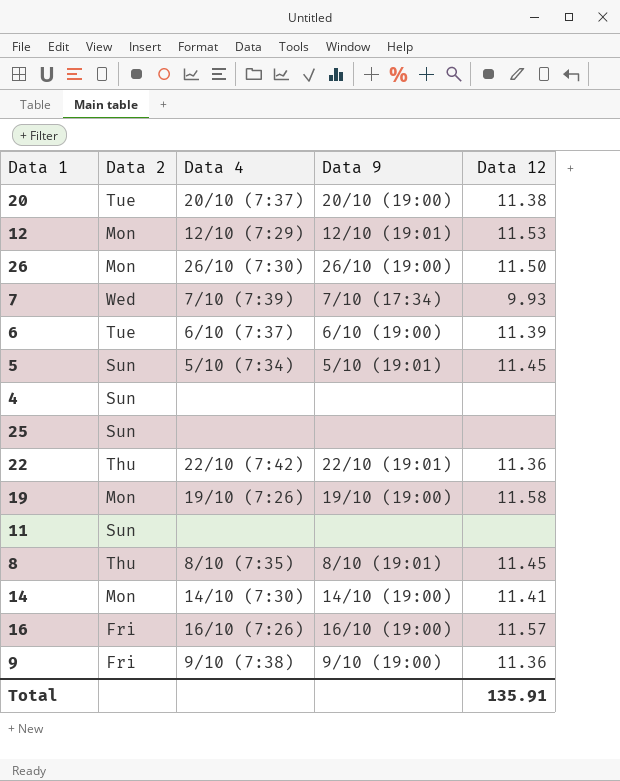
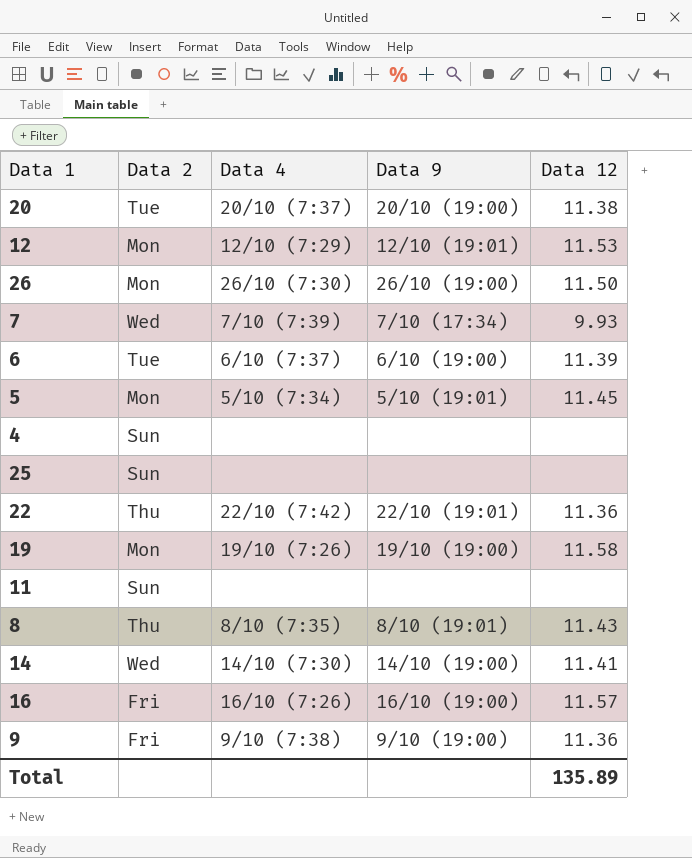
5 | Data 2: Sun -> Mon
8 | Data 12: 11.45 -> 11.43
14 | Data 2: Mon -> Wed
Total | Data 12: 135.91 -> 135.89

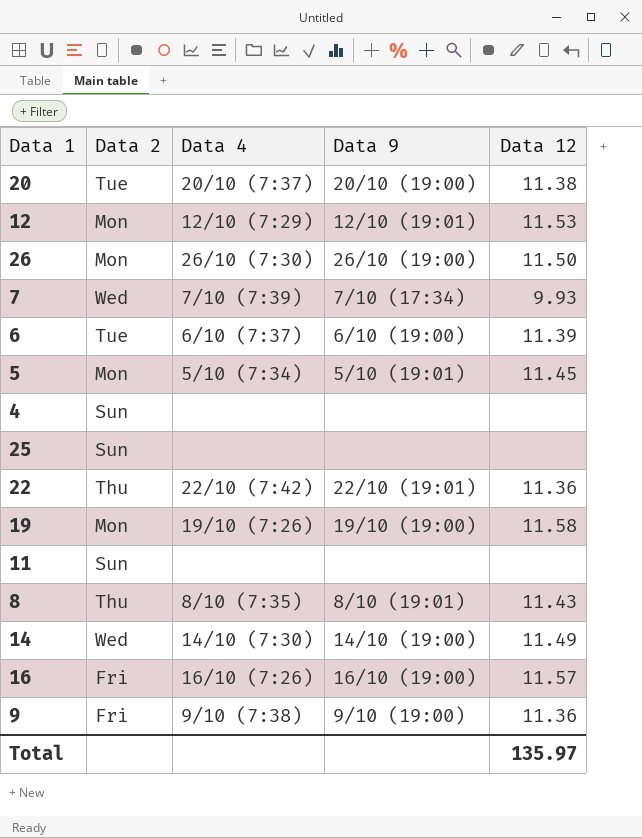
14 | Data 12: 11.41 -> 11.49
Total | Data 12: 135.89 -> 135.97

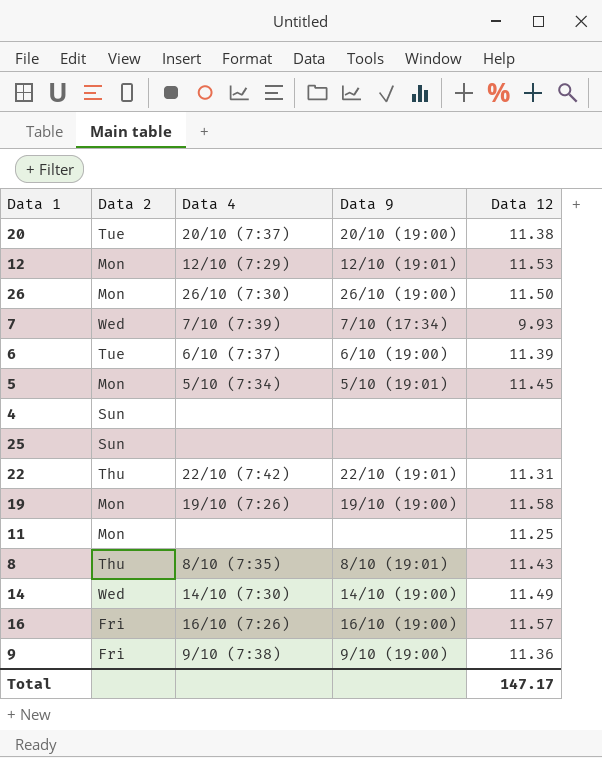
22 | Data 12: 11.36 -> 11.31
11 | Data 2: Sun -> Mon
11 | Data 12: none -> 11.25
Total | Data 12: 135.97 -> 147.17

